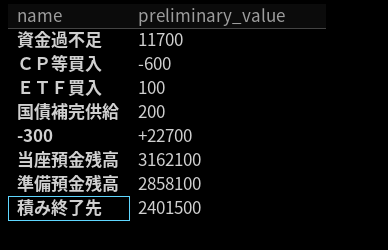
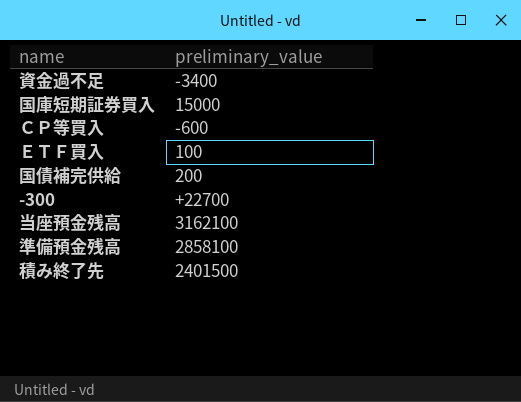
資金過不足 | preliminary_value: 11700 -> -3400
row 国庫短期証券買入: none -> 15000

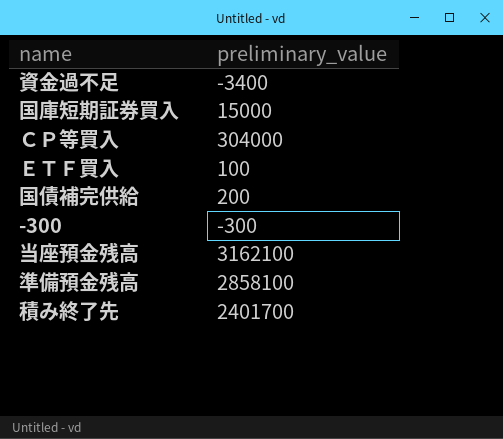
ＣＰ等買入 | preliminary_value: -600 -> 304000
-300 | preliminary_value: +22700 -> -300
積み終了先 | preliminary_value: 2401500 -> 2401700

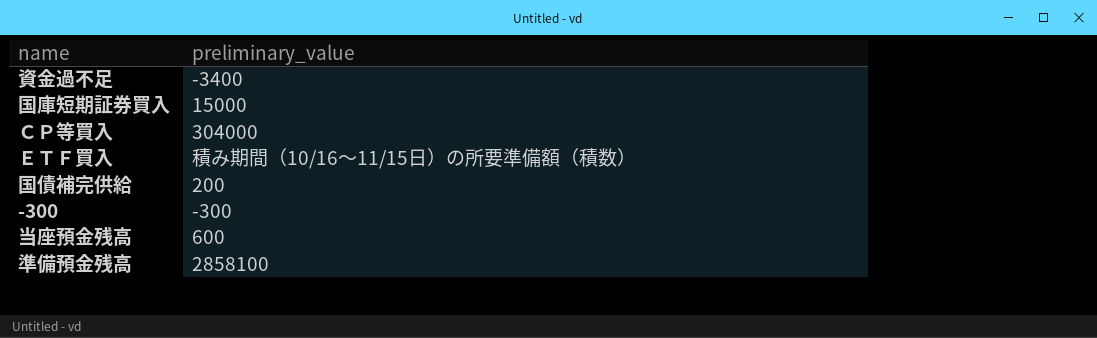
row 積み終了先: 2401700 -> none
ＥＴＦ買入 | preliminary_value: 100 -> 積み期間（10/16～11/15日）の所要準備額（積数）
当座預金残高 | preliminary_value: 3162100 -> 600

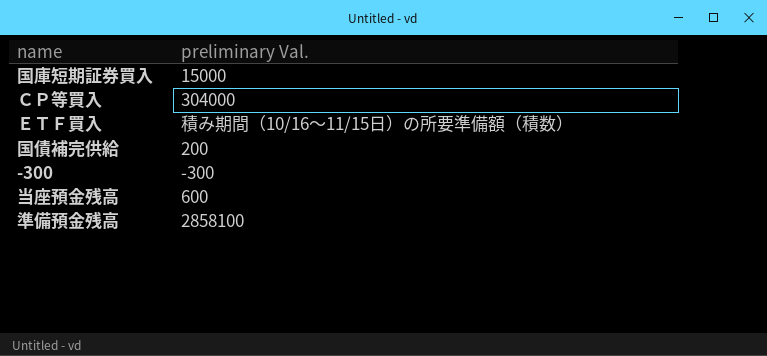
column name: preliminary_value -> preliminary Val.
row 資金過不足: -3400 -> none

